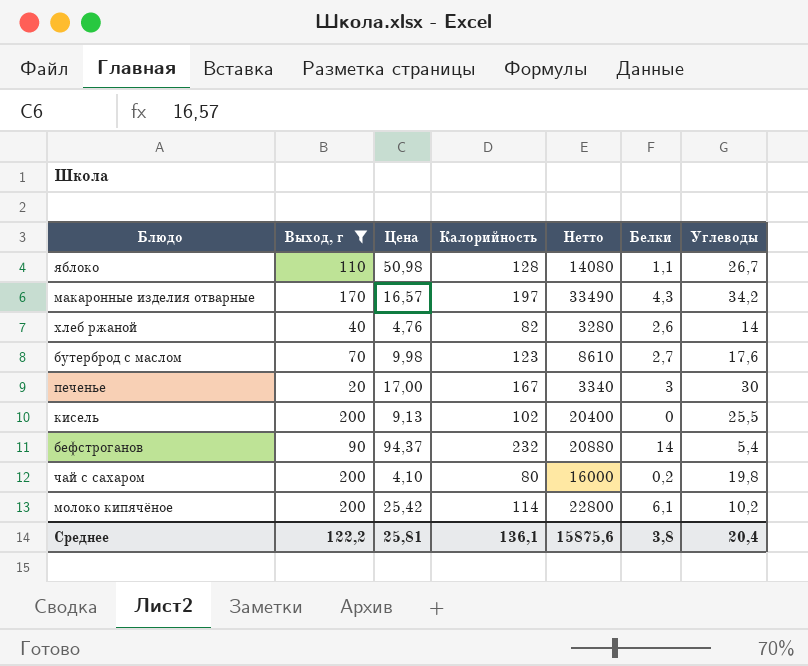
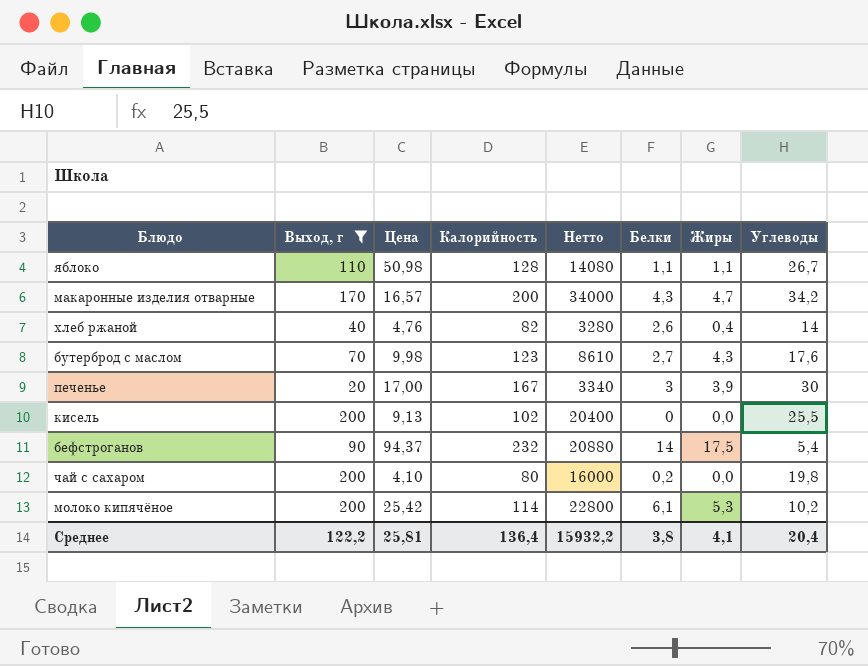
column Жиры | position: none -> 7
макаронные изделия отварные | Калорийность: 197 -> 200
макаронные изделия отварные | Нетто: 33490 -> 34000
Среднее | Калорийность: 136,1 -> 136,4
Среднее | Нетто: 15875,6 -> 15932,2

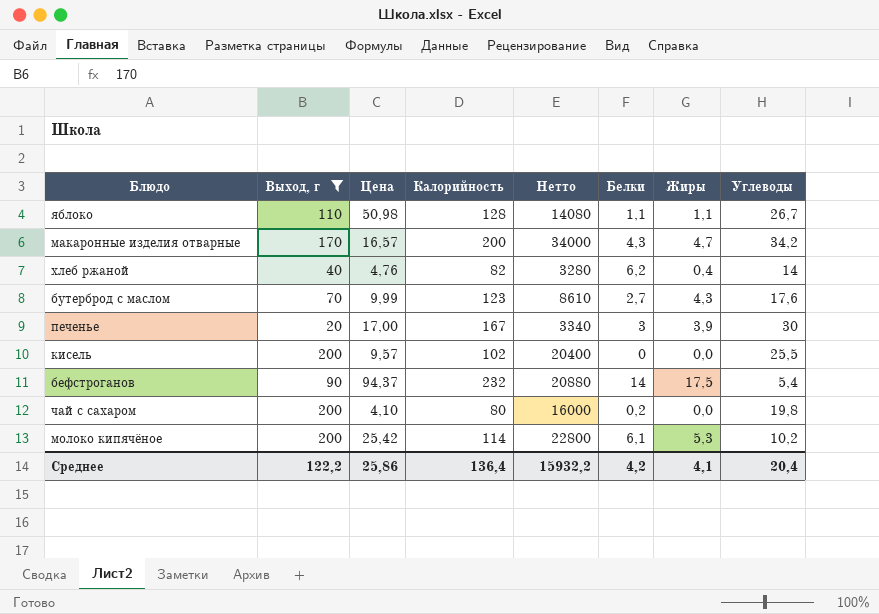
хлеб ржаной | Белки: 2,6 -> 6,2
бутерброд с маслом | Цена: 9,98 -> 9,99
кисель | Цена: 9,13 -> 9,57
Среднее | Цена: 25,81 -> 25,86
Среднее | Белки: 3,8 -> 4,2

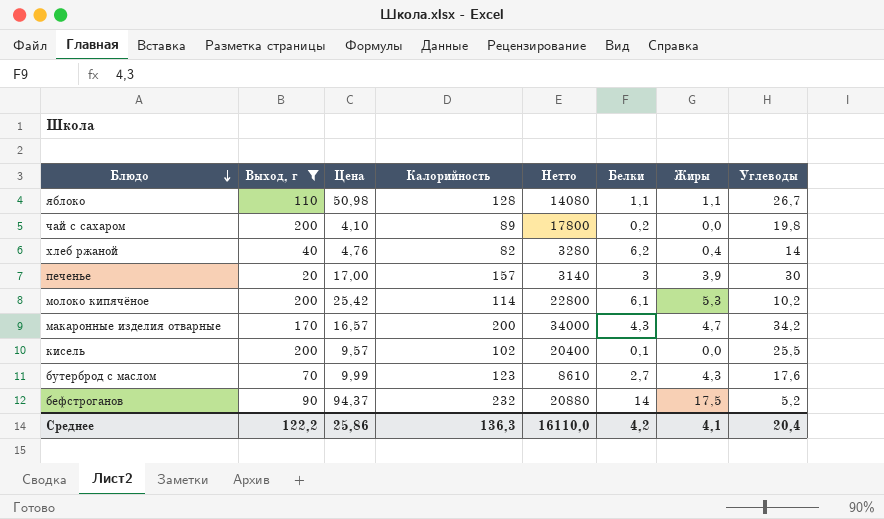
row order: none -> Блюдо descending
чай с сахаром | Калорийность: 80 -> 89
чай с сахаром | Нетто: 16000 -> 17800
печенье | Калорийность: 167 -> 157
печенье | Нетто: 3340 -> 3140
кисель | Белки: 0 -> 0,1
бефстроганов | Углеводы: 5,4 -> 5,2
Среднее | Калорийность: 136,4 -> 136,3
Среднее | Нетто: 15932,2 -> 16110,0

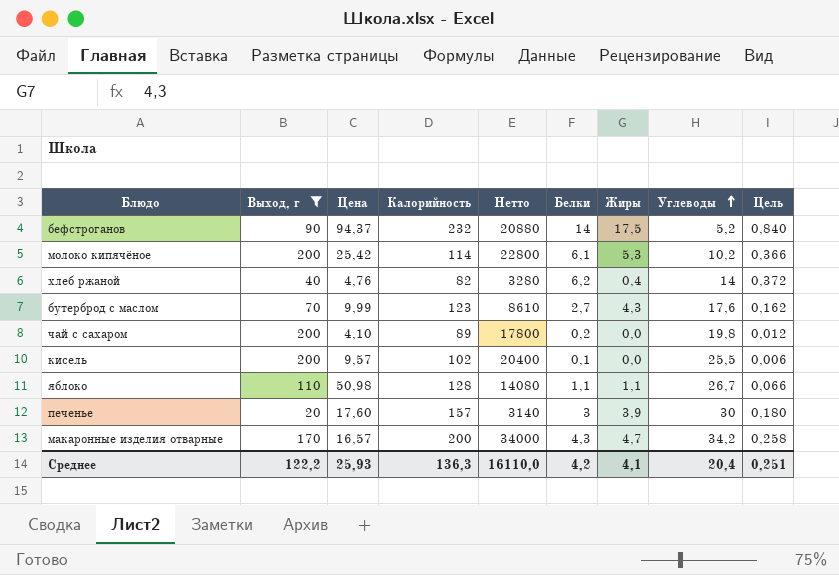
row order: Блюдо descending -> Углеводы ascending
column Цель | formula: none -> [Белки] * 0,06
печенье | Цена: 17,00 -> 17,60
Среднее | Цена: 25,86 -> 25,93

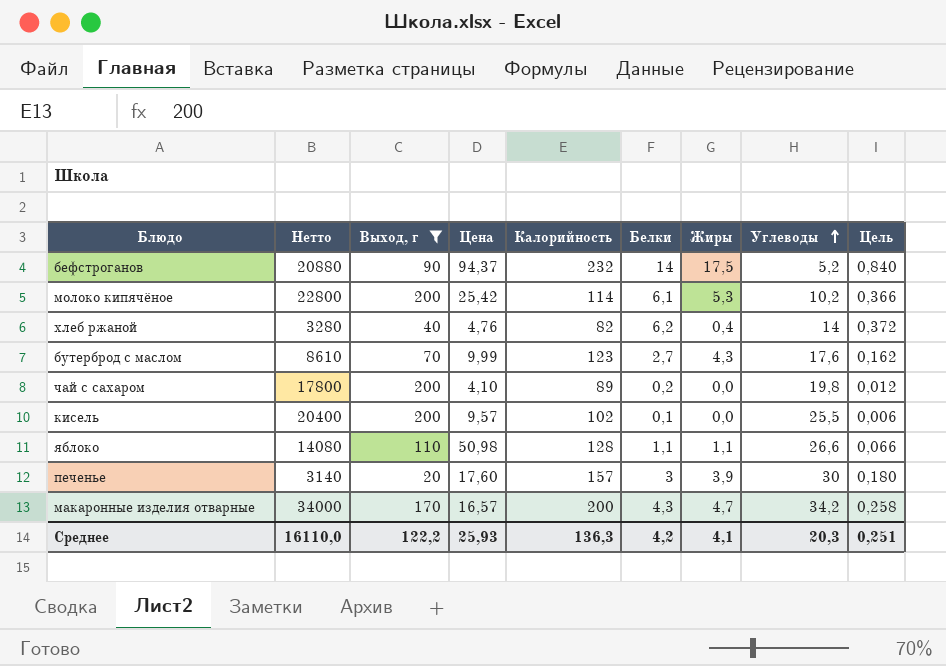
column Нетто | position: 5 -> 2
яблоко | Углеводы: 26,7 -> 26,6
Среднее | Углеводы: 20,4 -> 20,3

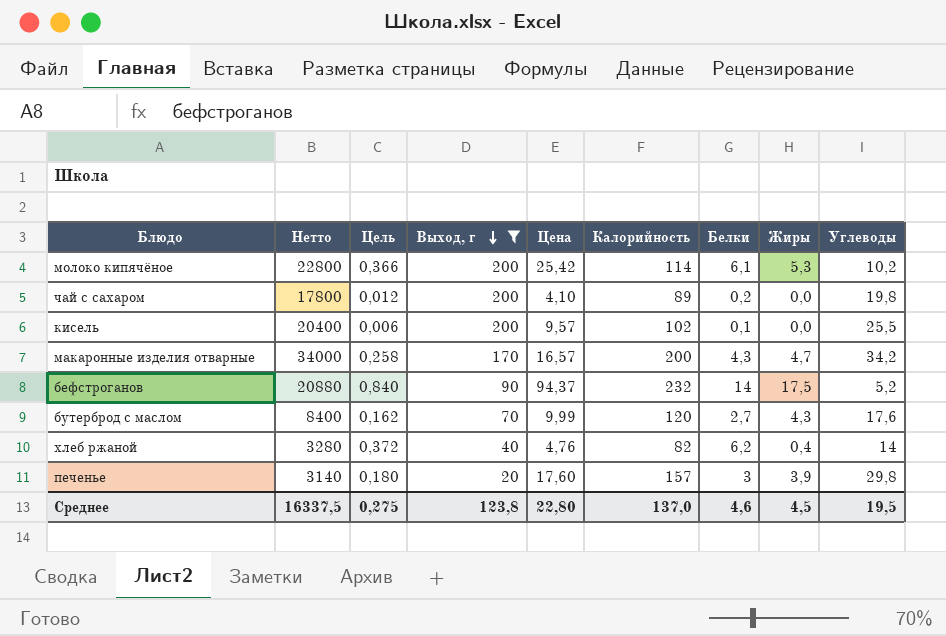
row order: Углеводы ascending -> Выход, г descending
column Цель | position: 9 -> 3
row яблоко: 14080 | 110 | 50,98 | 128 | 1,1 | 1,1 | 26,6 | 0,066 -> none
бутерброд с маслом | Нетто: 8610 -> 8400
бутерброд с маслом | Калорийность: 123 -> 120
печенье | Углеводы: 30 -> 29,8
Среднее | Нетто: 16110,0 -> 16337,5
Среднее | Цель: 0,251 -> 0,275
Среднее | Выход, г: 122,2 -> 123,8
Среднее | Цена: 25,93 -> 22,80
Среднее | Калорийность: 136,3 -> 137,0
Среднее | Белки: 4,2 -> 4,6
Среднее | Жиры: 4,1 -> 4,5
Среднее | Углеводы: 20,3 -> 19,5

